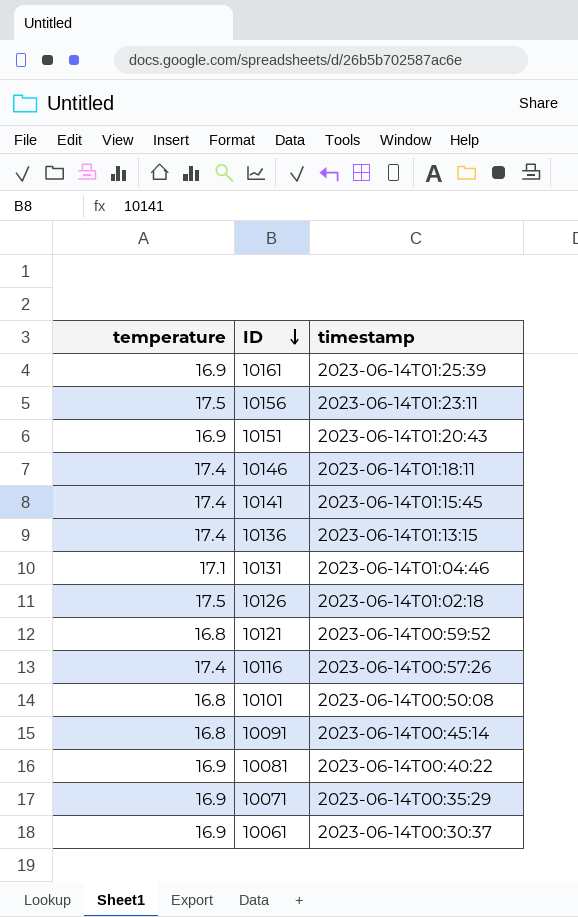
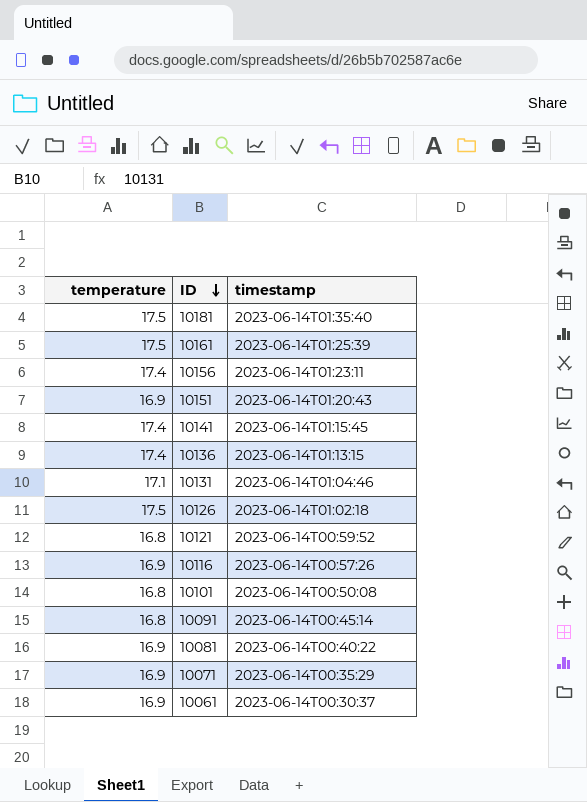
row 10146: 17.4 | 2023-06-14T01:18:11 -> none
row 10181: none -> 17.5 | 2023-06-14T01:35:40
10161 | temperature: 16.9 -> 17.5
10156 | temperature: 17.5 -> 17.4
10116 | temperature: 17.4 -> 16.9

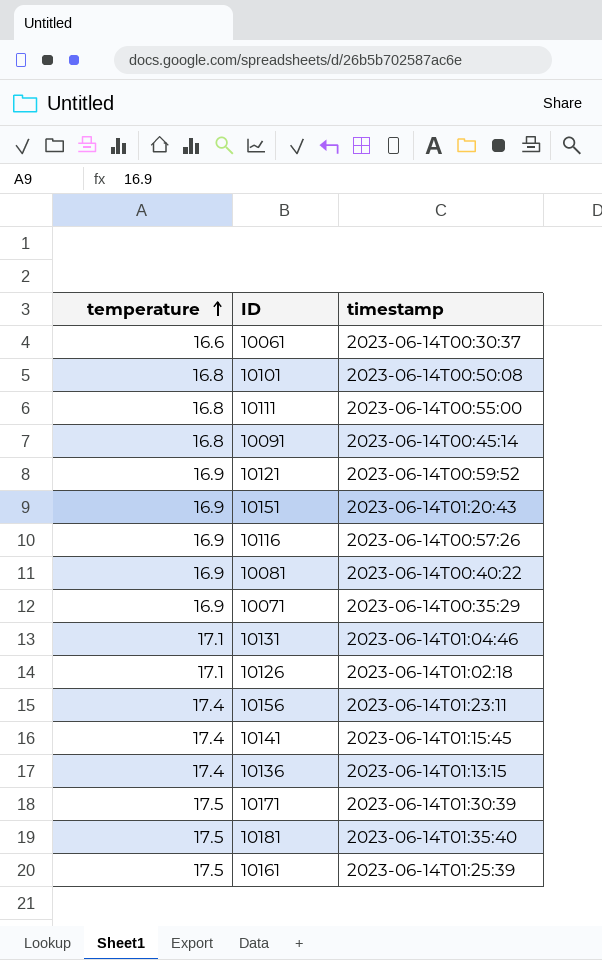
row order: ID descending -> temperature ascending
10061 | temperature: 16.9 -> 16.6
row 10111: none -> 16.8 | 2023-06-14T00:55:00
10121 | temperature: 16.8 -> 16.9
10126 | temperature: 17.5 -> 17.1
row 10171: none -> 17.5 | 2023-06-14T01:30:39

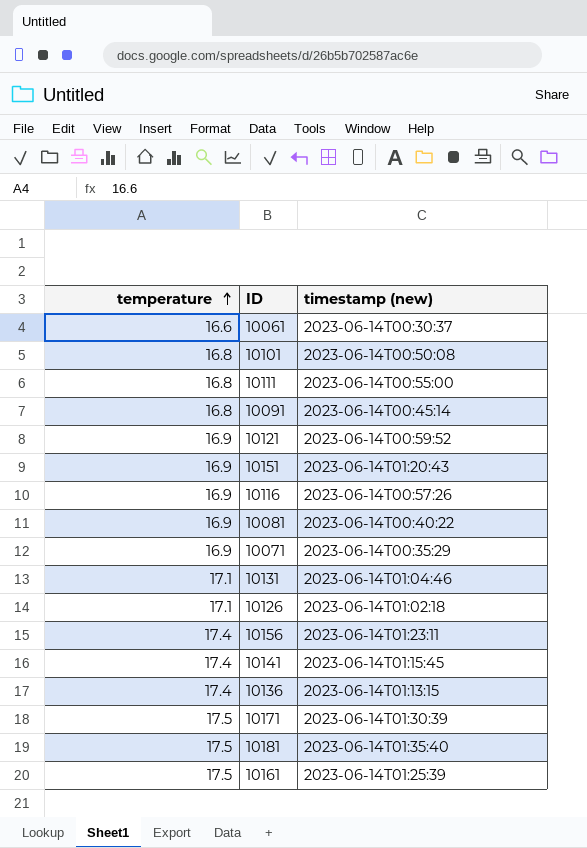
column name: timestamp -> timestamp (new)

